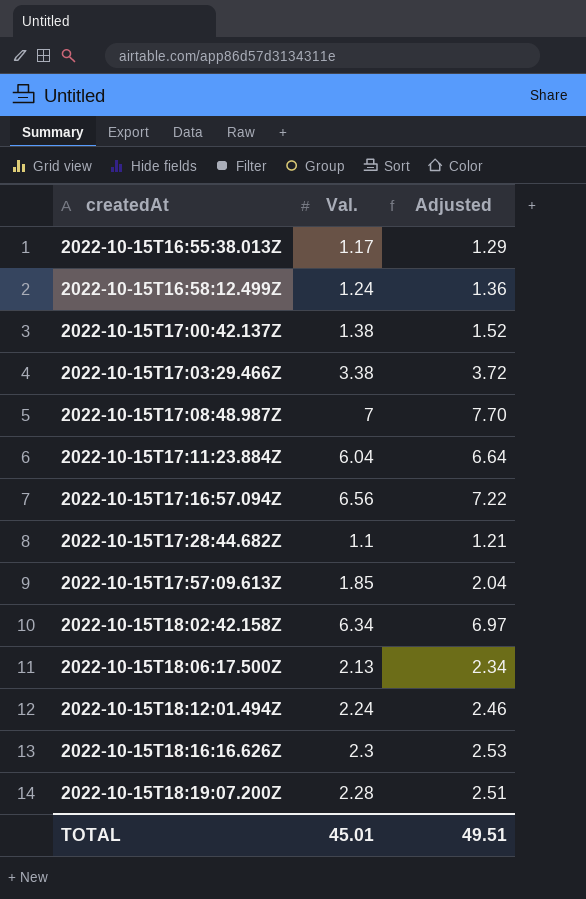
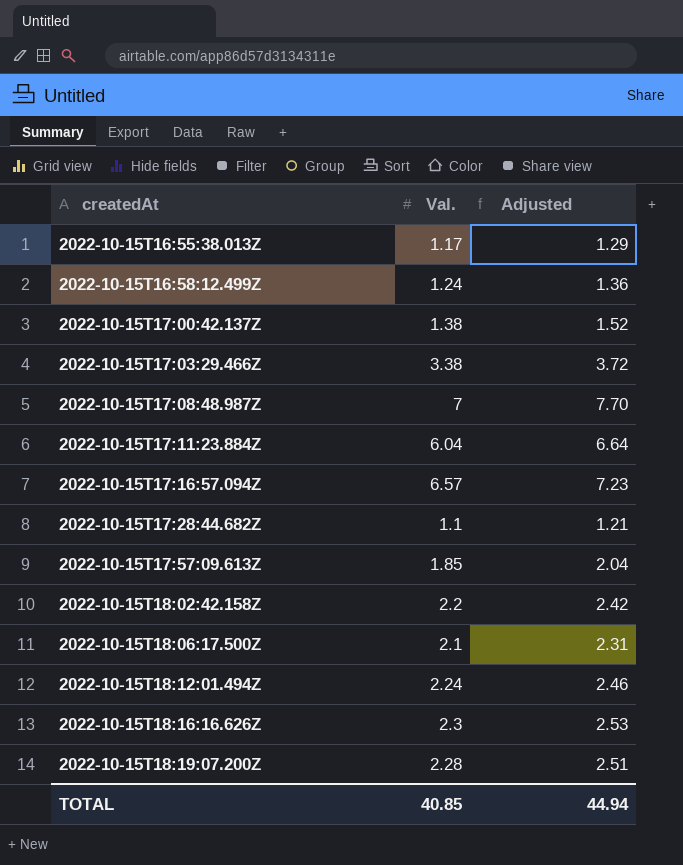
2022-10-15T17:16:57.094Z | Val.: 6.56 -> 6.57
2022-10-15T17:16:57.094Z | Adjusted: 7.22 -> 7.23
2022-10-15T18:02:42.158Z | Val.: 6.34 -> 2.2
2022-10-15T18:02:42.158Z | Adjusted: 6.97 -> 2.42
2022-10-15T18:06:17.500Z | Val.: 2.13 -> 2.1
2022-10-15T18:06:17.500Z | Adjusted: 2.34 -> 2.31
TOTAL | Val.: 45.01 -> 40.85
TOTAL | Adjusted: 49.51 -> 44.94

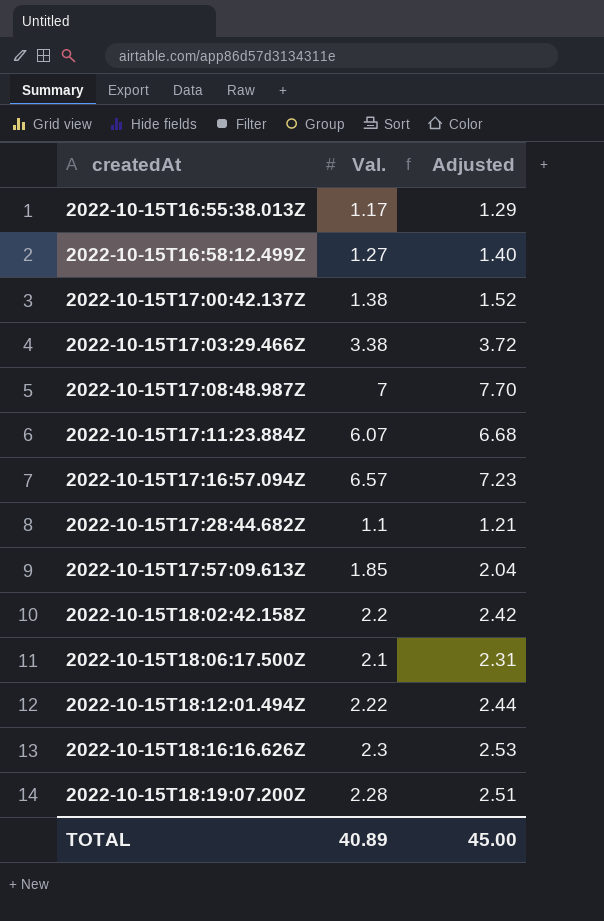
2022-10-15T16:58:12.499Z | Val.: 1.24 -> 1.27
2022-10-15T16:58:12.499Z | Adjusted: 1.36 -> 1.40
2022-10-15T17:11:23.884Z | Val.: 6.04 -> 6.07
2022-10-15T17:11:23.884Z | Adjusted: 6.64 -> 6.68
2022-10-15T18:12:01.494Z | Val.: 2.24 -> 2.22
2022-10-15T18:12:01.494Z | Adjusted: 2.46 -> 2.44
TOTAL | Val.: 40.85 -> 40.89
TOTAL | Adjusted: 44.94 -> 45.00

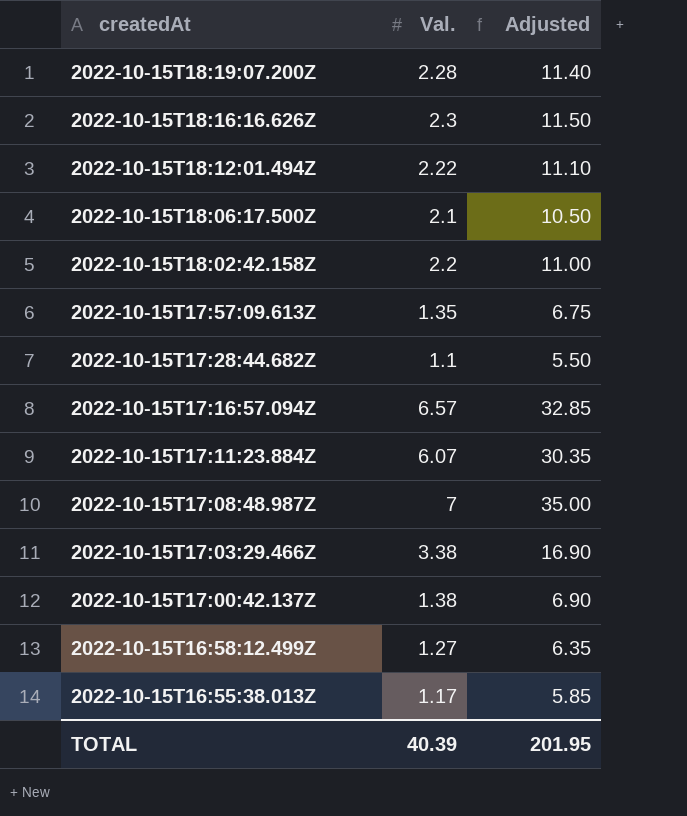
row order: createdAt ascending -> createdAt descending
column Adjusted | formula: [Val.] * 1.1 -> [Val.] * 5
2022-10-15T17:57:09.613Z | Val.: 1.85 -> 1.35
TOTAL | Val.: 40.89 -> 40.39
TOTAL | Adjusted: 45.00 -> 201.95

